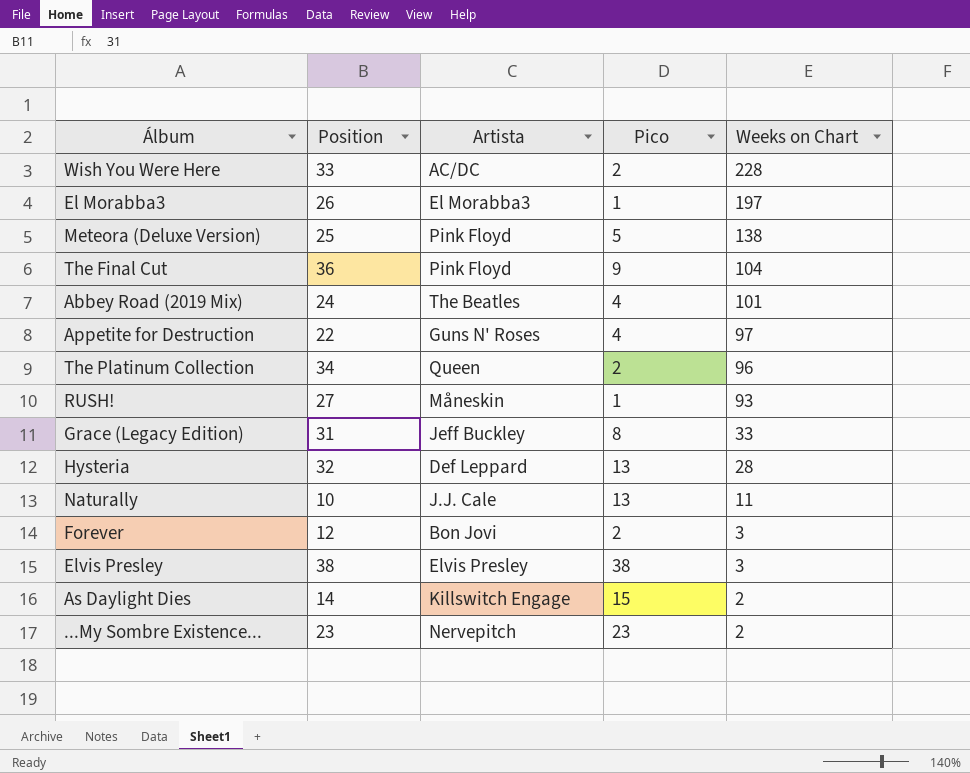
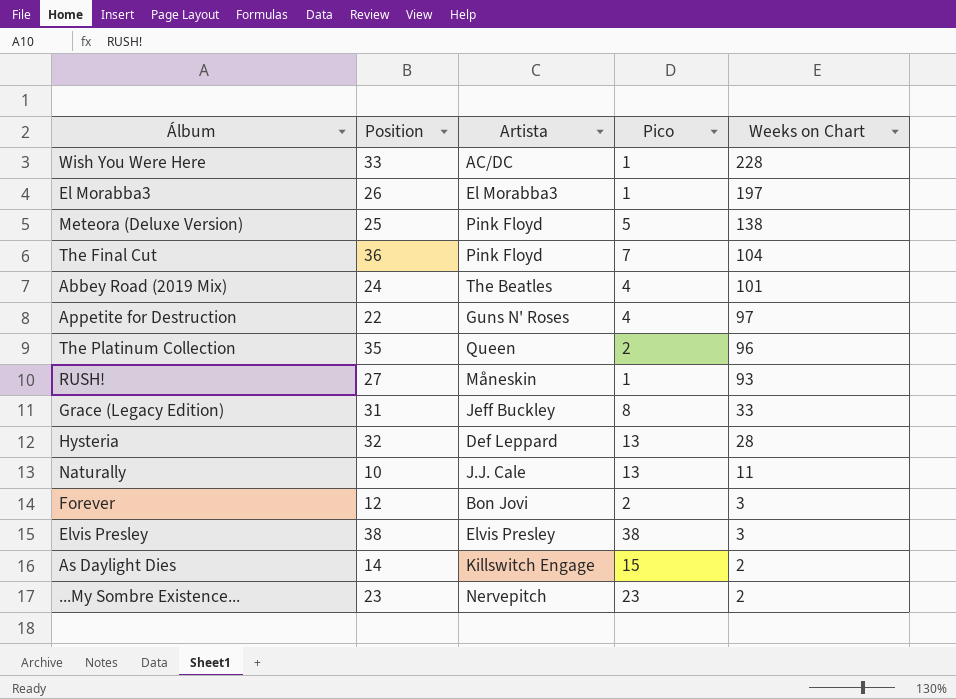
Wish You Were Here | Pico: 2 -> 1
The Final Cut | Pico: 9 -> 7
The Platinum Collection | Position: 34 -> 35

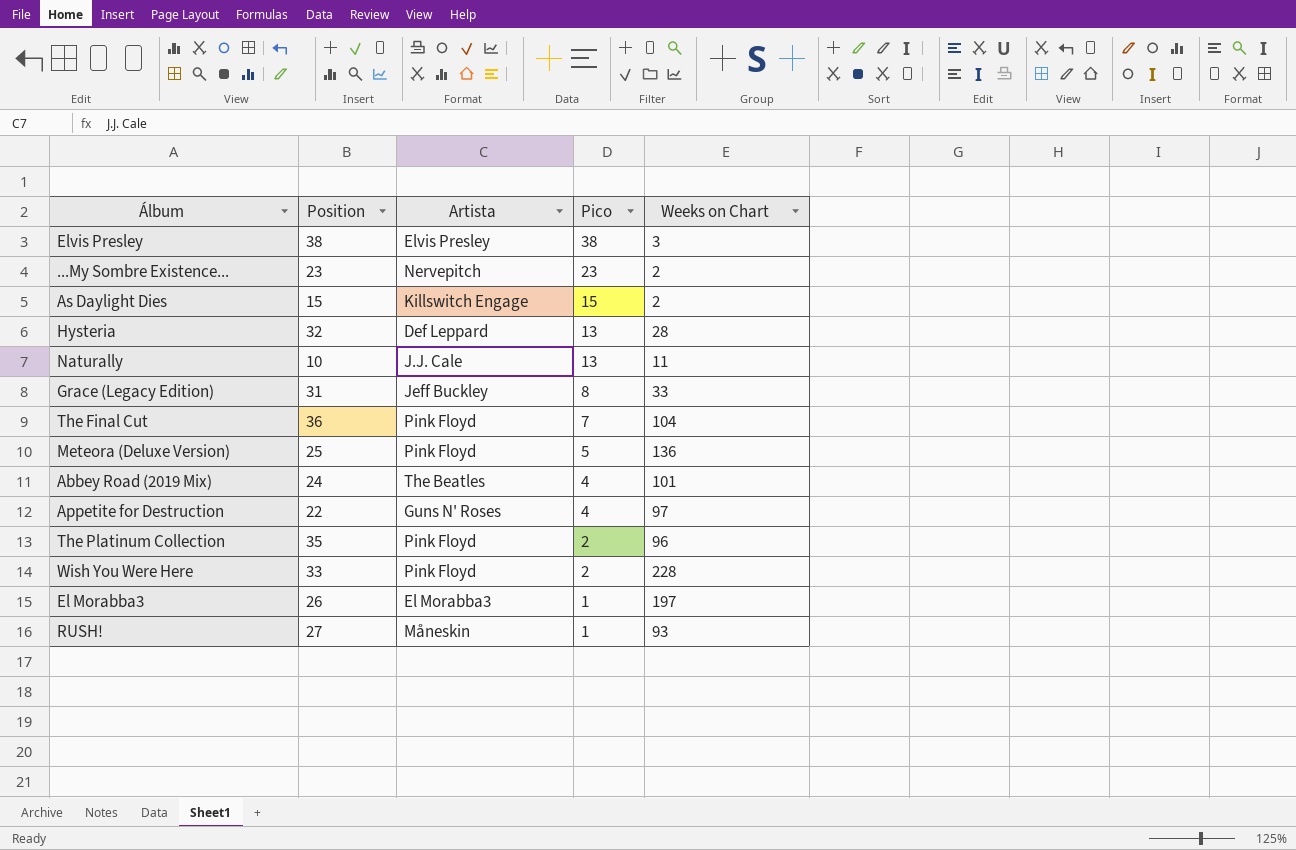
row order: Weeks on Chart descending -> Pico descending
row Forever: 12 | Bon Jovi | 2 | 3 -> none
As Daylight Dies | Position: 14 -> 15
Meteora (Deluxe Version) | Weeks on Chart: 138 -> 136
The Platinum Collection | Artista: Queen -> Pink Floyd
Wish You Were Here | Artista: AC/DC -> Pink Floyd
Wish You Were Here | Pico: 1 -> 2

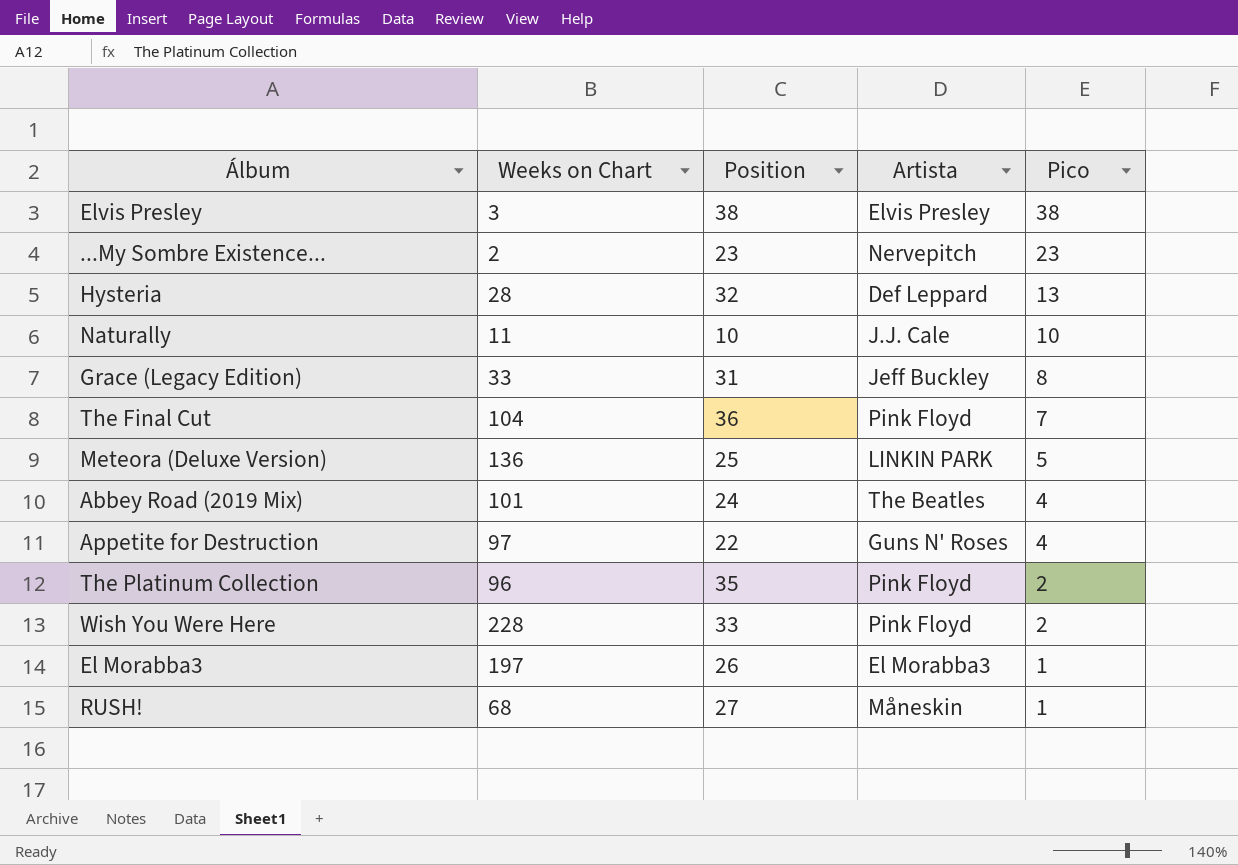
column Weeks on Chart | position: 5 -> 2
row As Daylight Dies: 15 | Killswitch Engage | 15 | 2 -> none
Naturally | Pico: 13 -> 10
Meteora (Deluxe Version) | Artista: Pink Floyd -> LINKIN PARK
RUSH! | Weeks on Chart: 93 -> 68

